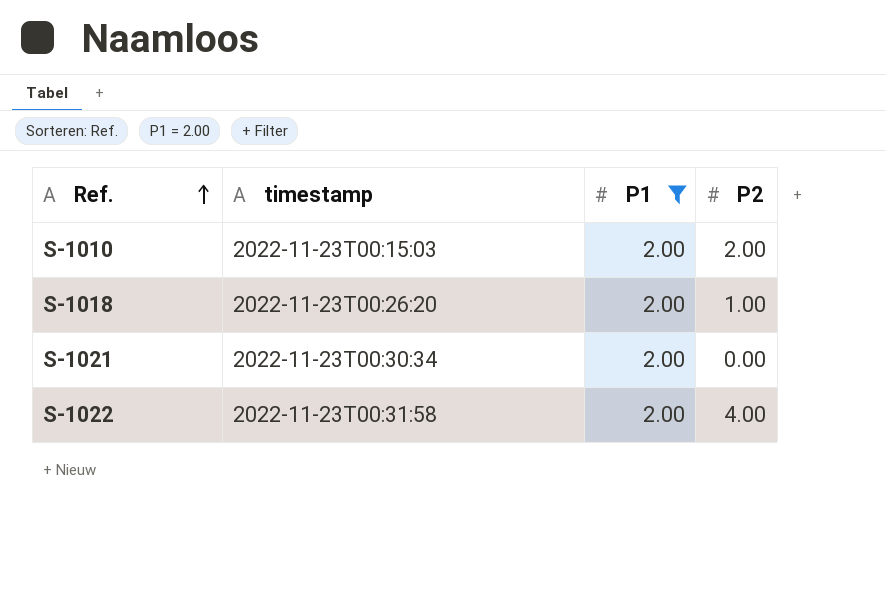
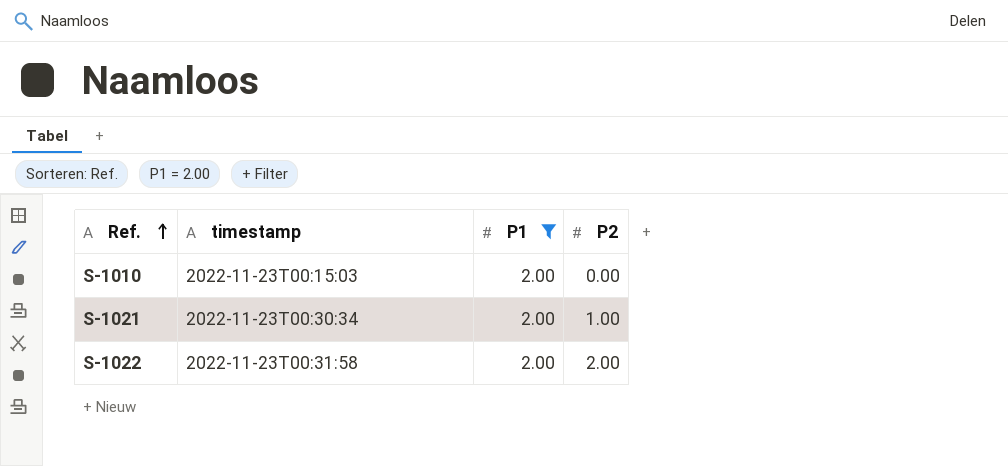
row S-1018: 2022-11-23T00:26:20 | 2.00 | 1.00 -> none
S-1010 | P2: 2.00 -> 0.00
S-1021 | P2: 0.00 -> 1.00
S-1022 | P2: 4.00 -> 2.00

